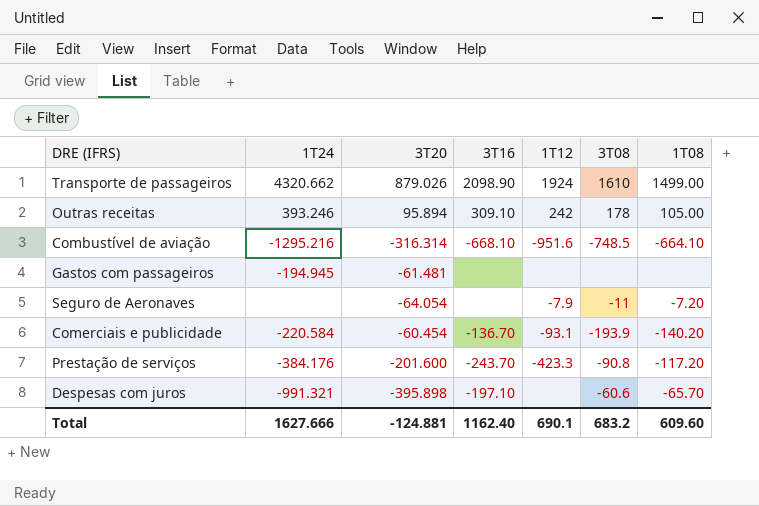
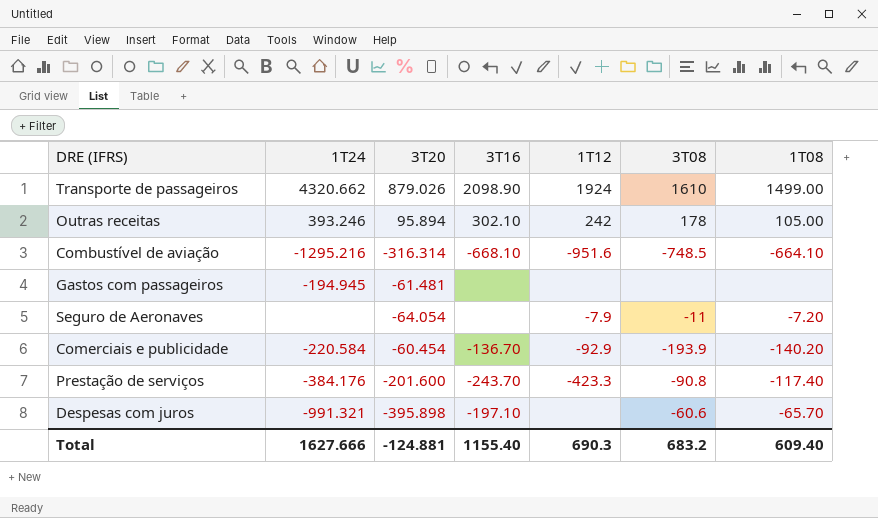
Outras receitas | 3T16: 309.10 -> 302.10
Comerciais e publicidade | 1T12: -93.1 -> -92.9
Prestação de serviços | 1T08: -117.20 -> -117.40
Total | 3T16: 1162.40 -> 1155.40
Total | 1T12: 690.1 -> 690.3
Total | 1T08: 609.60 -> 609.40

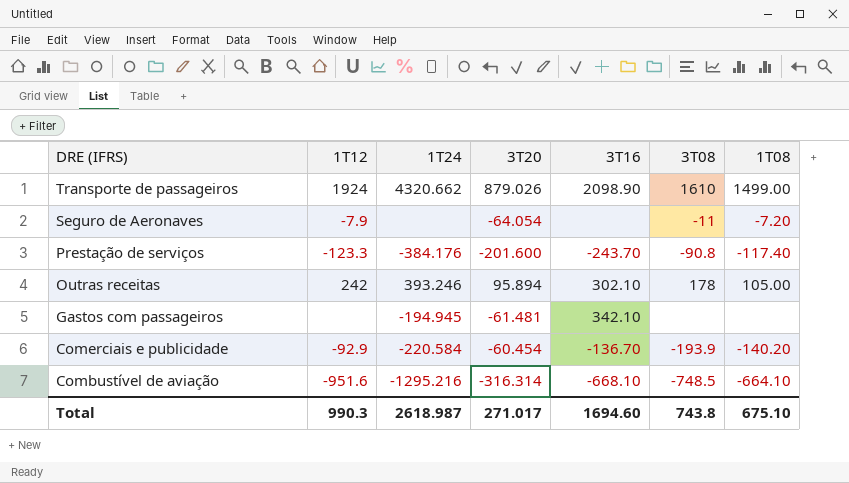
row order: none -> DRE (IFRS) descending
column 1T12 | position: 5 -> 2
row Despesas com juros: -991.321 | -395.898 | -197.10 | none | -60.6 | -65.70 -> none
Prestação de serviços | 1T12: -423.3 -> -123.3
Gastos com passageiros | 3T16: none -> 342.10
Total | 1T12: 690.3 -> 990.3
Total | 1T24: 1627.666 -> 2618.987
Total | 3T20: -124.881 -> 271.017
Total | 3T16: 1155.40 -> 1694.60
Total | 3T08: 683.2 -> 743.8
Total | 1T08: 609.40 -> 675.10

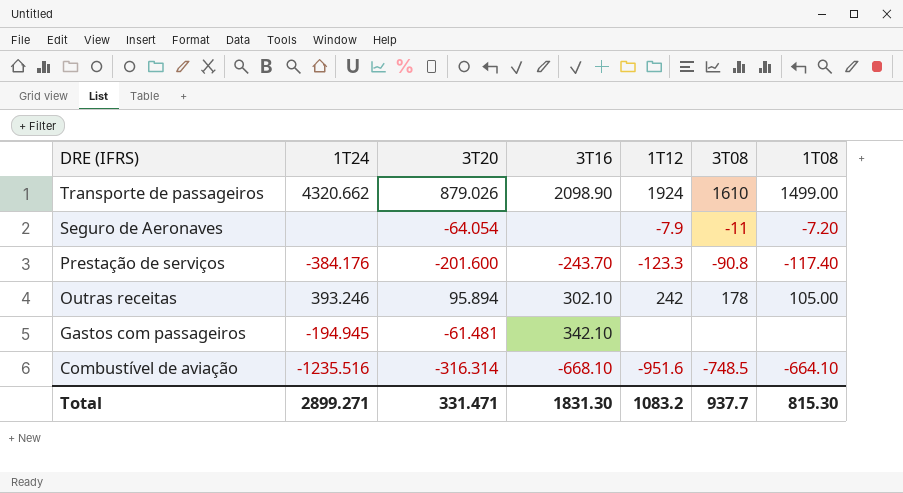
column 1T12 | position: 2 -> 5
row Comerciais e publicidade: -92.9 | -220.584 | -60.454 | -136.70 | -193.9 | -140.20 -> none
Combustível de aviação | 1T24: -1295.216 -> -1235.516
Total | 1T24: 2618.987 -> 2899.271
Total | 3T20: 271.017 -> 331.471
Total | 3T16: 1694.60 -> 1831.30
Total | 1T12: 990.3 -> 1083.2
Total | 3T08: 743.8 -> 937.7
Total | 1T08: 675.10 -> 815.30

